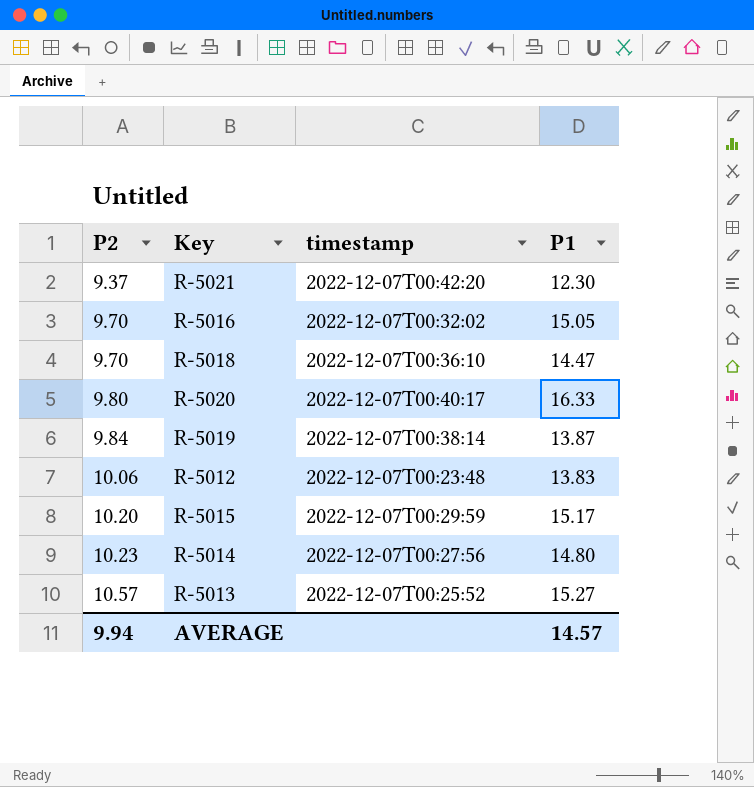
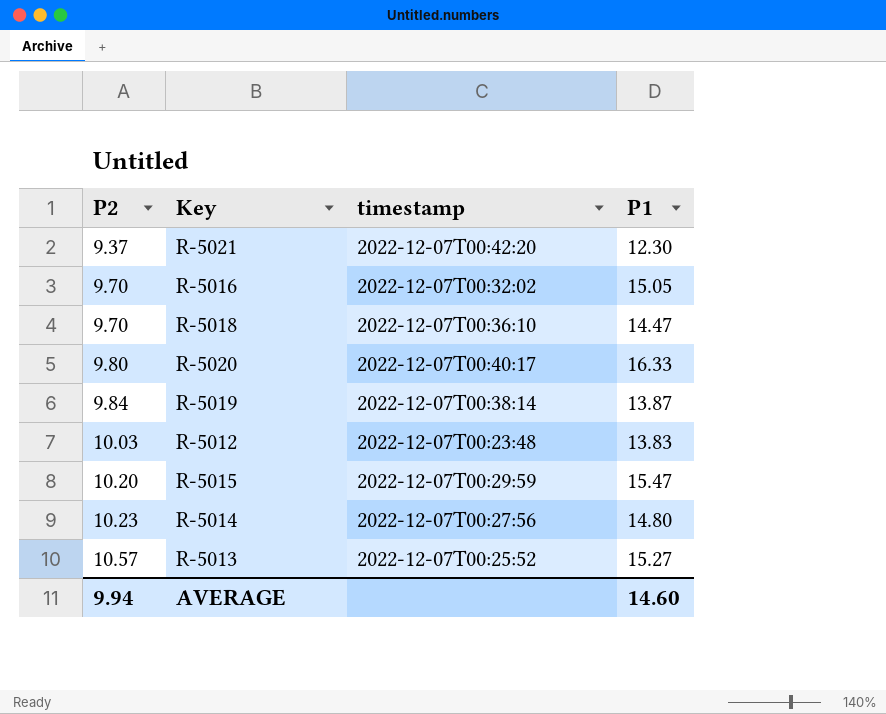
R-5012 | P2: 10.06 -> 10.03
R-5015 | P1: 15.17 -> 15.47
AVERAGE | P1: 14.57 -> 14.60

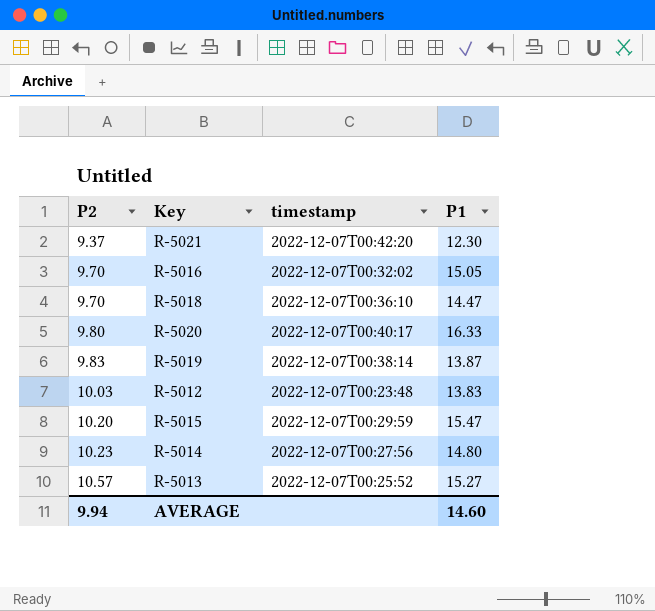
R-5019 | P2: 9.84 -> 9.83

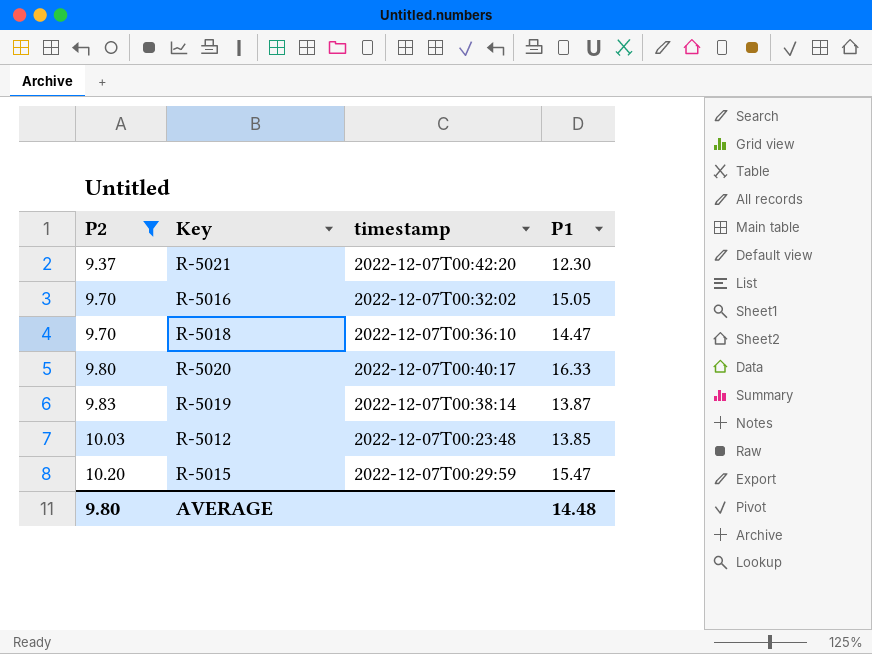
filter: none -> P2 <= 10.20
R-5012 | P1: 13.83 -> 13.85
AVERAGE | P2: 9.94 -> 9.80
AVERAGE | P1: 14.60 -> 14.48

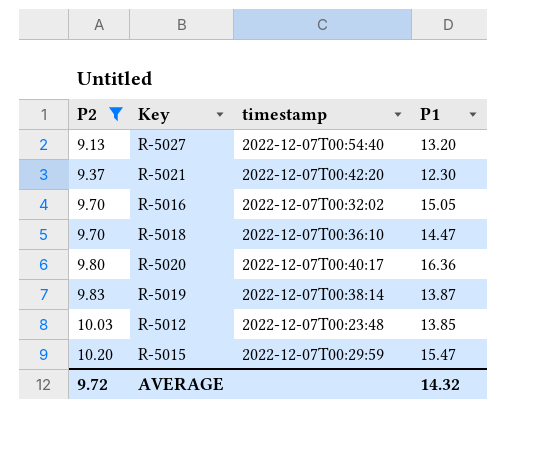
row R-5027: none -> 9.13 | 2022-12-07T00:54:40 | 13.20
R-5020 | P1: 16.33 -> 16.36
AVERAGE | P2: 9.80 -> 9.72
AVERAGE | P1: 14.48 -> 14.32

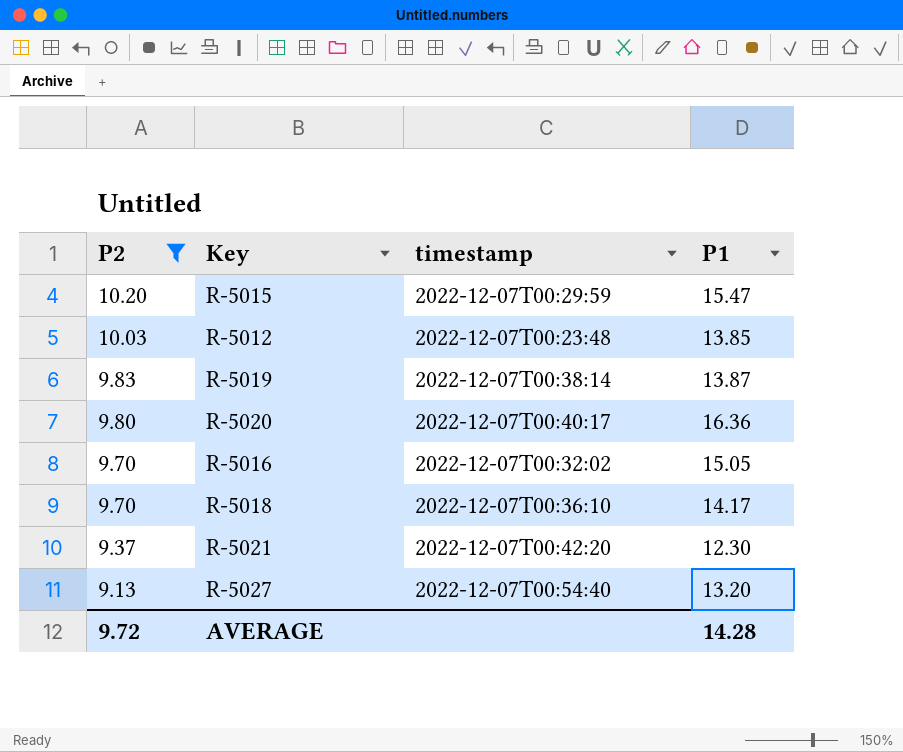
row order: P2 ascending -> P2 descending
R-5018 | P1: 14.47 -> 14.17
AVERAGE | P1: 14.32 -> 14.28

